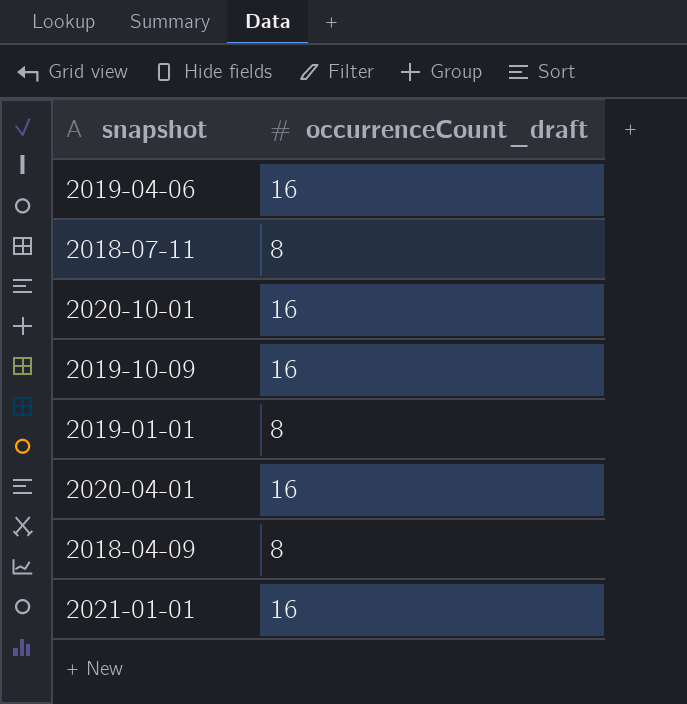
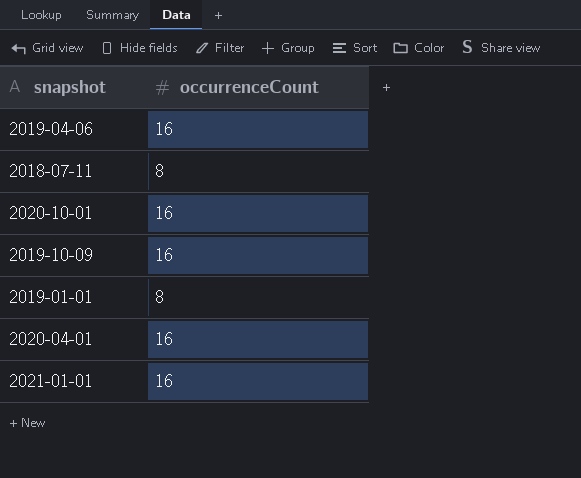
column name: occurrenceCount_draft -> occurrenceCount
row 2018-04-09: 8 -> none

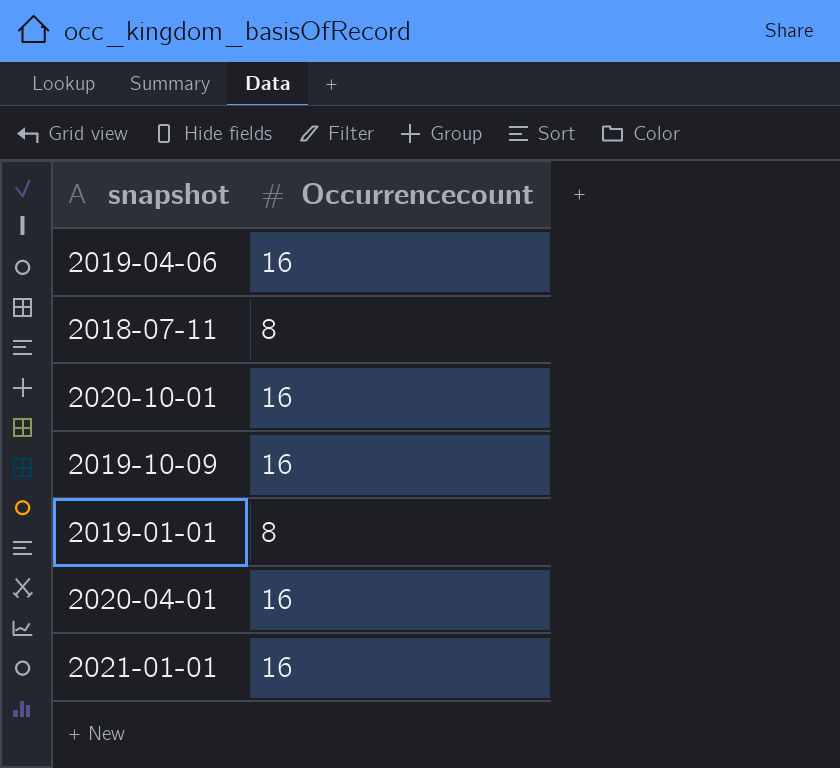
column name: occurrenceCount -> Occurrencecount

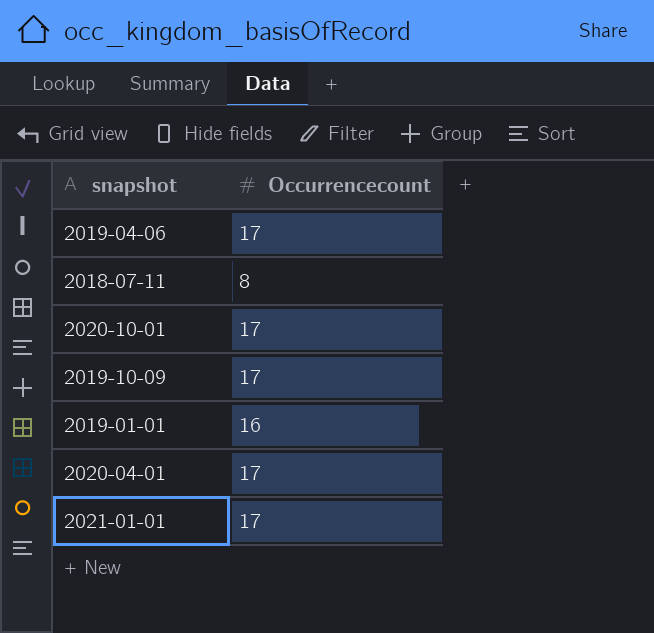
2019-04-06 | Occurrencecount: 16 -> 17
2020-10-01 | Occurrencecount: 16 -> 17
2019-10-09 | Occurrencecount: 16 -> 17
2019-01-01 | Occurrencecount: 8 -> 16
2020-04-01 | Occurrencecount: 16 -> 17
2021-01-01 | Occurrencecount: 16 -> 17

